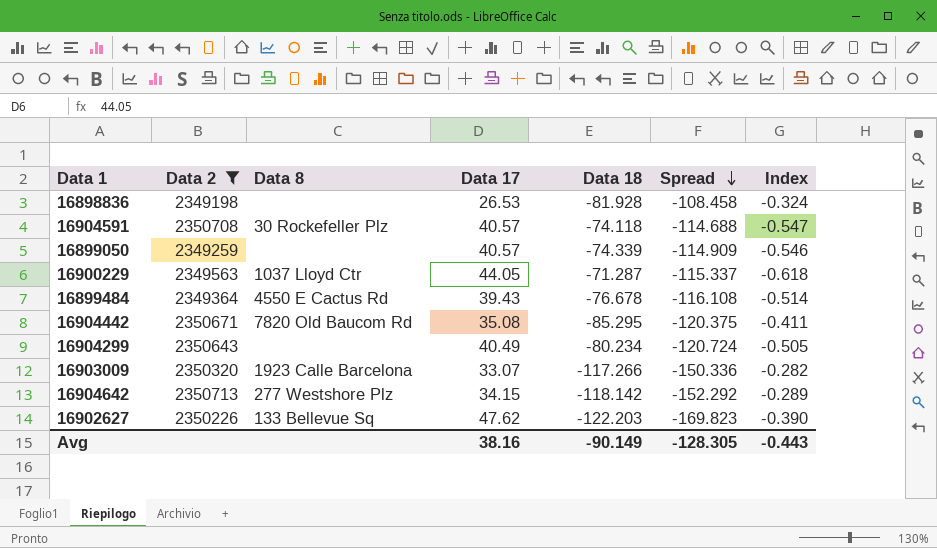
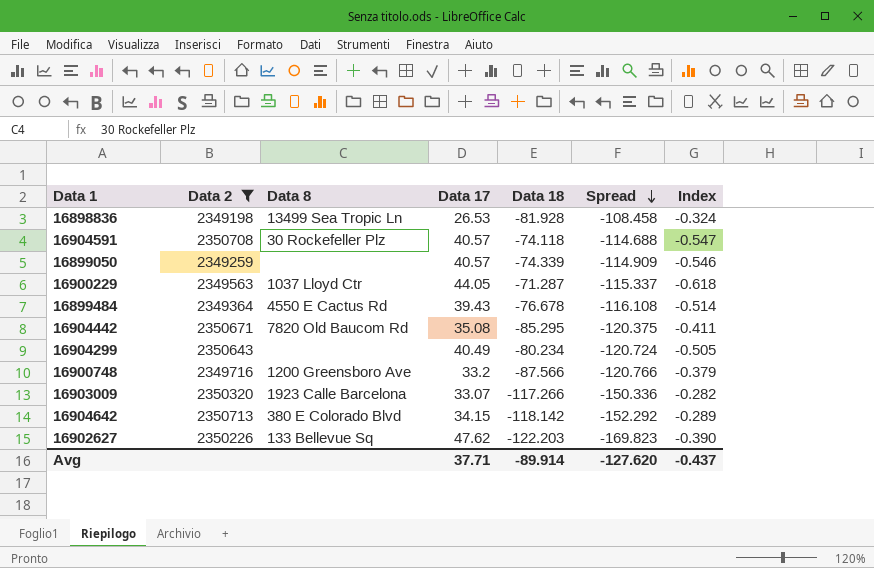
16898836 | Data 8: none -> 13499 Sea Tropic Ln
row 16900748: none -> 2349716 | 1200 Greensboro Ave | 33.2 | -87.566 | -120.766 | -0.379
16904642 | Data 8: 277 Westshore Plz -> 380 E Colorado Blvd
Avg | Data 17: 38.16 -> 37.71
Avg | Data 18: -90.149 -> -89.914
Avg | Spread: -128.305 -> -127.620
Avg | Index: -0.443 -> -0.437

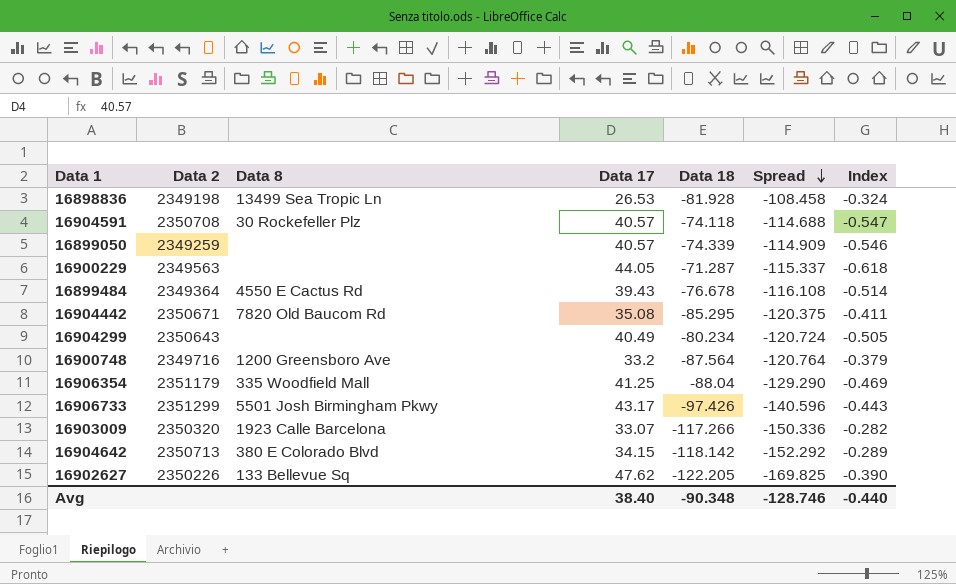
filter: Data 2 <= 2350713 -> none
16900229 | Data 8: 1037 Lloyd Ctr -> none
16900748 | Data 18: -87.566 -> -87.564
16900748 | Spread: -120.766 -> -120.764
16902627 | Data 18: -122.203 -> -122.205
16902627 | Spread: -169.823 -> -169.825
Avg | Data 17: 37.71 -> 38.40
Avg | Data 18: -89.914 -> -90.348
Avg | Spread: -127.620 -> -128.746
Avg | Index: -0.437 -> -0.440

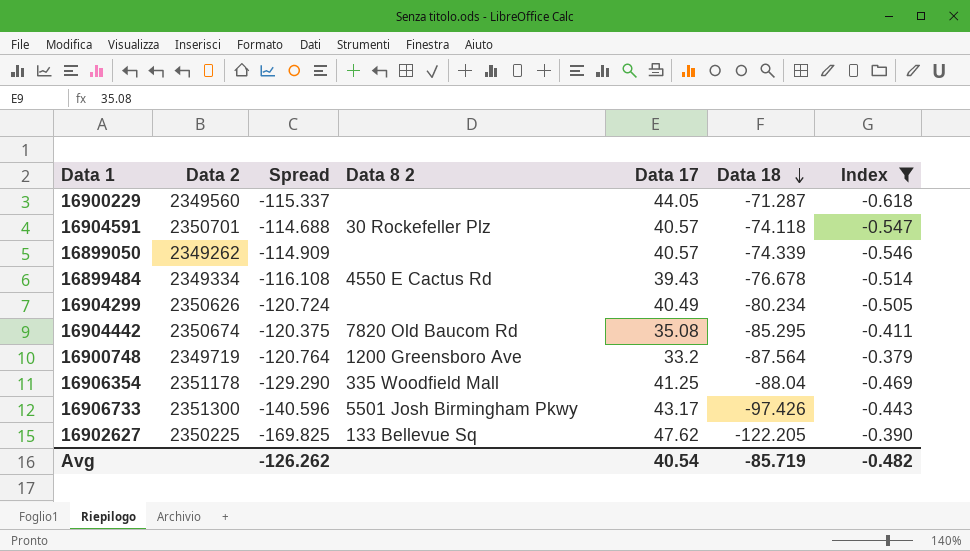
filter: none -> Index <= -0.379
row order: Spread descending -> Data 18 descending
column Spread | position: 6 -> 3
column name: Data 8 -> Data 8 2
16900229 | Data 2: 2349563 -> 2349560
16904591 | Data 2: 2350708 -> 2350701
16899050 | Data 2: 2349259 -> 2349262
16899484 | Data 2: 2349364 -> 2349334
16904299 | Data 2: 2350643 -> 2350626
16904442 | Data 2: 2350671 -> 2350674
16900748 | Data 2: 2349716 -> 2349719
16906354 | Data 2: 2351179 -> 2351178
16906733 | Data 2: 2351299 -> 2351300
16902627 | Data 2: 2350226 -> 2350225
Avg | Spread: -128.746 -> -126.262
Avg | Data 17: 38.40 -> 40.54
Avg | Data 18: -90.348 -> -85.719
Avg | Index: -0.440 -> -0.482

